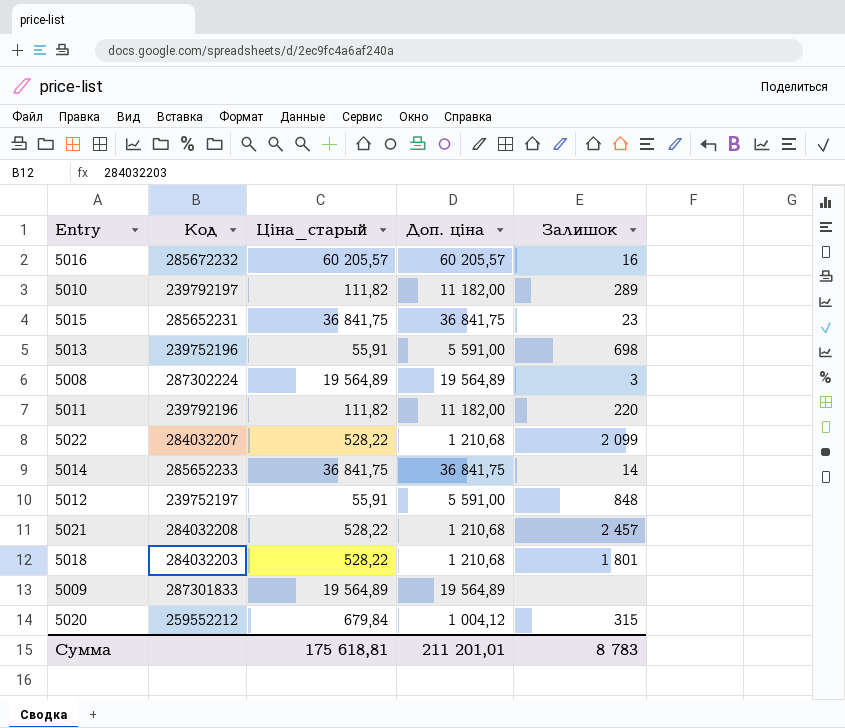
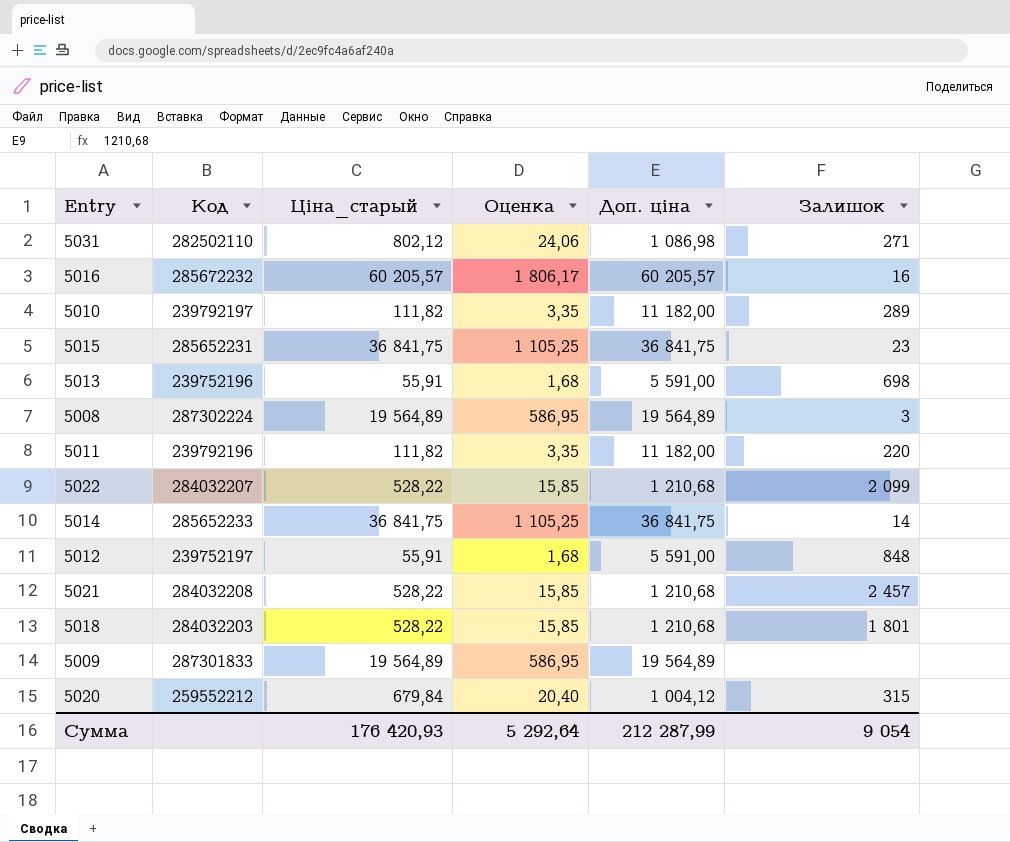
column Оценка | formula: none -> [Ціна_старый] * 0,03
row 5031: none -> 282502110 | 802,12 | 24,06 | 1 086,98 | 271
Сумма | Ціна_старый: 175 618,81 -> 176 420,93
Сумма | Доп. ціна: 211 201,01 -> 212 287,99
Сумма | Залишок: 8 783 -> 9 054

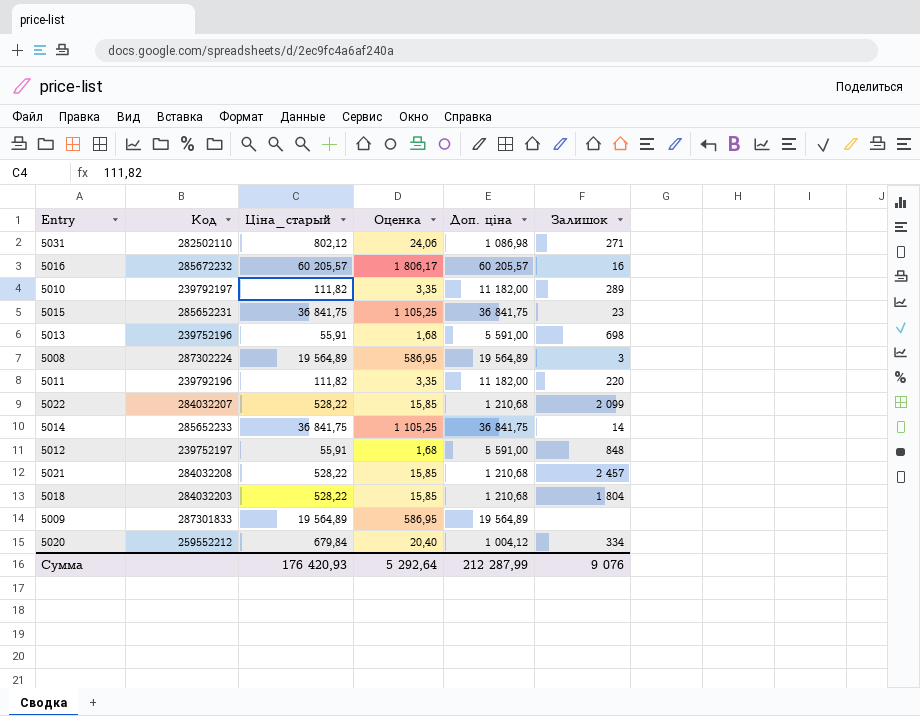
5018 | Залишок: 1 801 -> 1 804
5020 | Залишок: 315 -> 334
Сумма | Залишок: 9 054 -> 9 076

